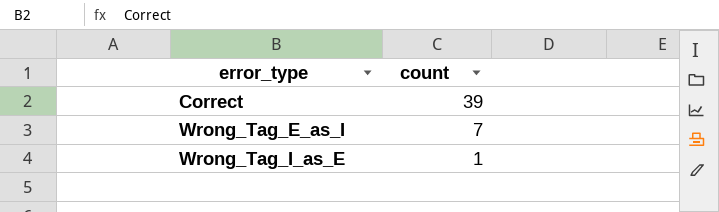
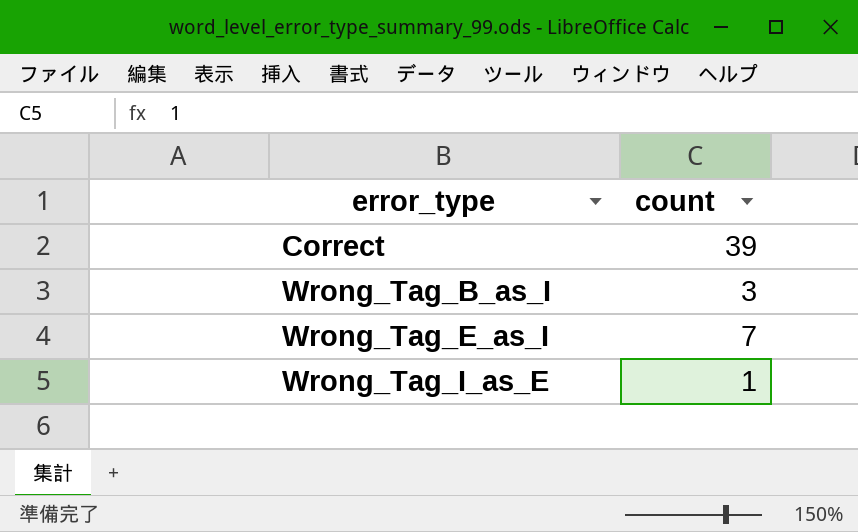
row Wrong_Tag_B_as_I: none -> 3

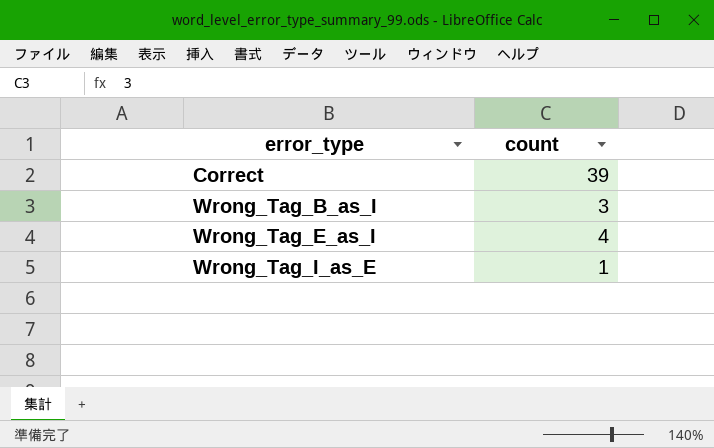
Wrong_Tag_E_as_I | count: 7 -> 4

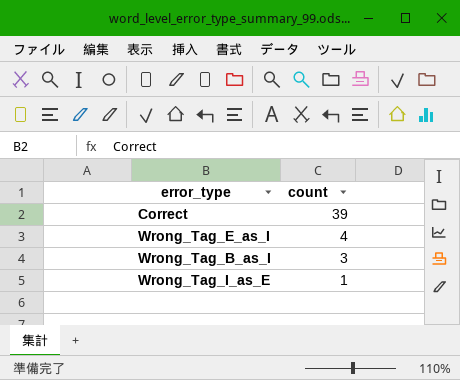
row order: error_type ascending -> count descending

